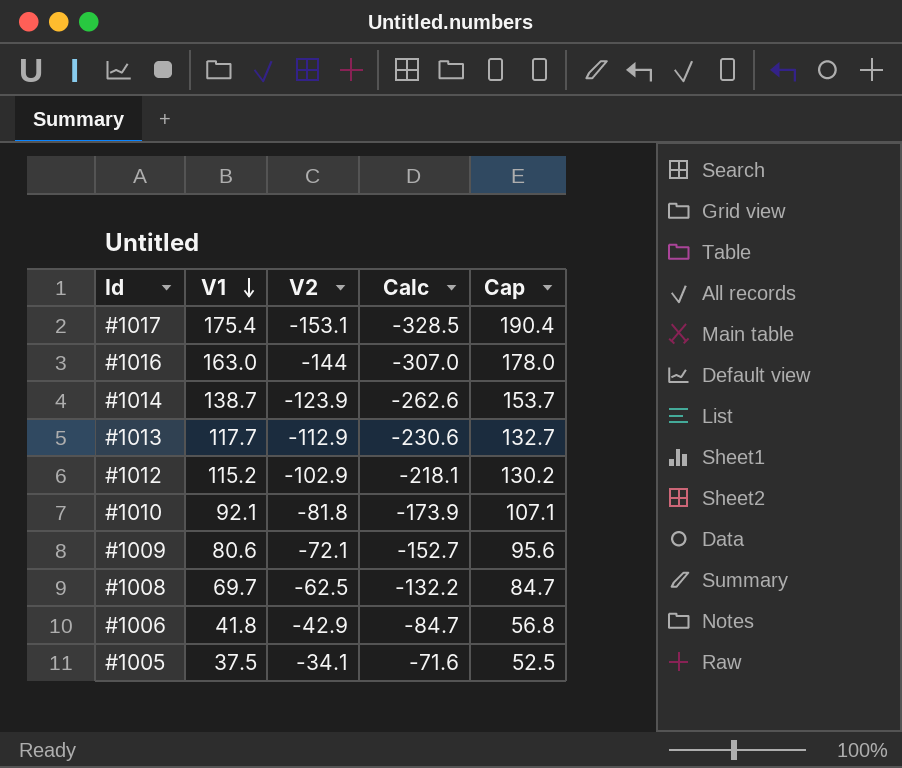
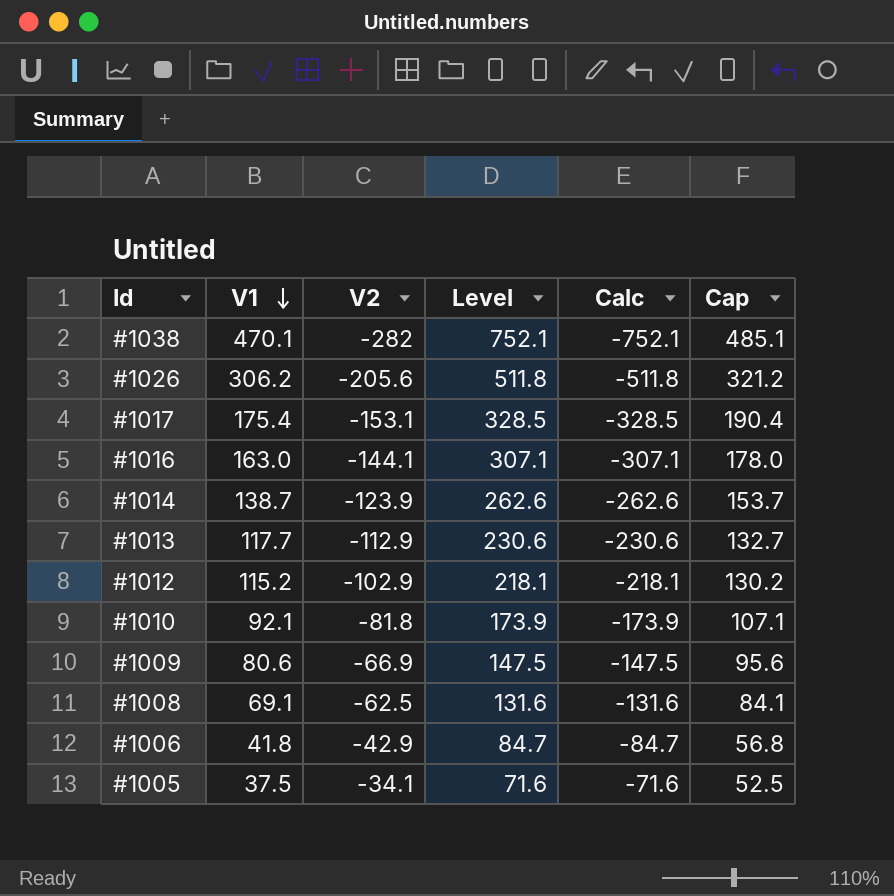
column Level | formula: none -> [V1] - [V2]
row #1038: none -> 470.1 | -282 | 752.1 | -752.1 | 485.1
row #1026: none -> 306.2 | -205.6 | 511.8 | -511.8 | 321.2
#1016 | V2: -144 -> -144.1
#1016 | Calc: -307.0 -> -307.1
#1009 | V2: -72.1 -> -66.9
#1009 | Calc: -152.7 -> -147.5
#1008 | V1: 69.7 -> 69.1
#1008 | Calc: -132.2 -> -131.6
#1008 | Cap: 84.7 -> 84.1

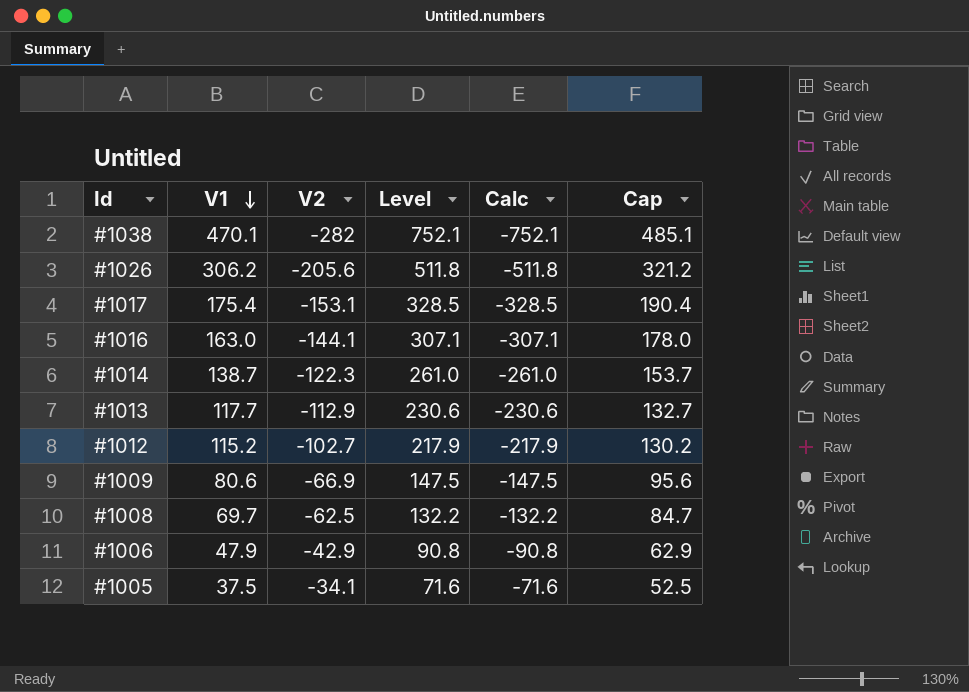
row #1010: 92.1 | -81.8 | 173.9 | -173.9 | 107.1 -> none
#1014 | V2: -123.9 -> -122.3
#1014 | Level: 262.6 -> 261.0
#1014 | Calc: -262.6 -> -261.0
#1012 | V2: -102.9 -> -102.7
#1012 | Level: 218.1 -> 217.9
#1012 | Calc: -218.1 -> -217.9
#1008 | V1: 69.1 -> 69.7
#1008 | Level: 131.6 -> 132.2
#1008 | Calc: -131.6 -> -132.2
#1008 | Cap: 84.1 -> 84.7
#1006 | V1: 41.8 -> 47.9
#1006 | Level: 84.7 -> 90.8
#1006 | Calc: -84.7 -> -90.8
#1006 | Cap: 56.8 -> 62.9

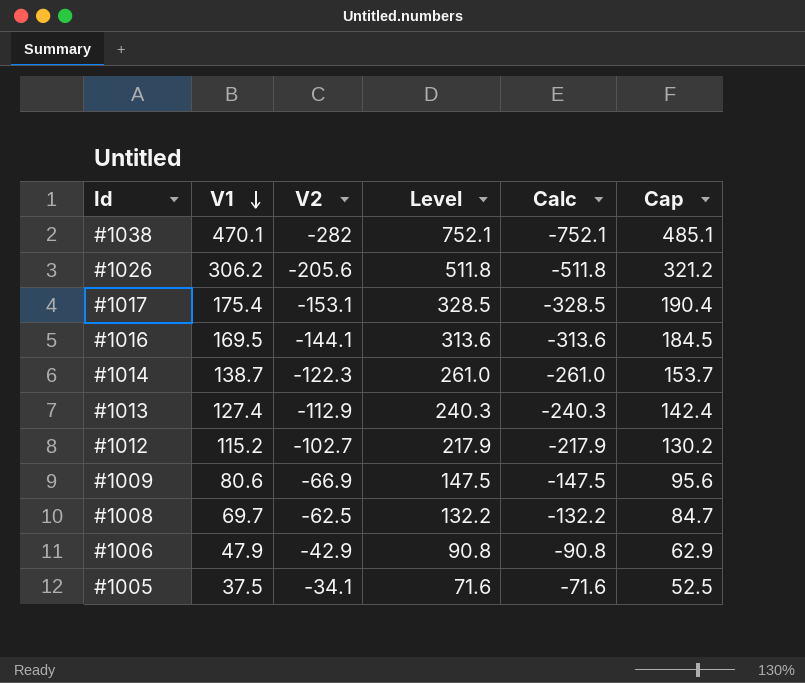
#1016 | V1: 163.0 -> 169.5
#1016 | Level: 307.1 -> 313.6
#1016 | Calc: -307.1 -> -313.6
#1016 | Cap: 178.0 -> 184.5
#1013 | V1: 117.7 -> 127.4
#1013 | Level: 230.6 -> 240.3
#1013 | Calc: -230.6 -> -240.3
#1013 | Cap: 132.7 -> 142.4

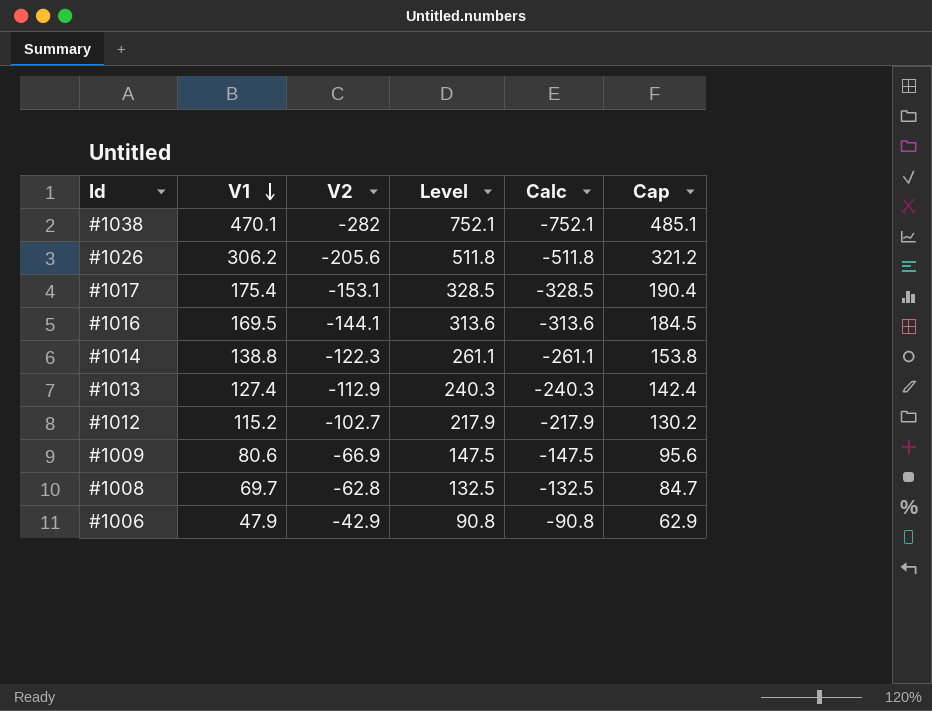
row #1005: 37.5 | -34.1 | 71.6 | -71.6 | 52.5 -> none
#1014 | V1: 138.7 -> 138.8
#1014 | Level: 261.0 -> 261.1
#1014 | Calc: -261.0 -> -261.1
#1014 | Cap: 153.7 -> 153.8
#1008 | V2: -62.5 -> -62.8
#1008 | Level: 132.2 -> 132.5
#1008 | Calc: -132.2 -> -132.5

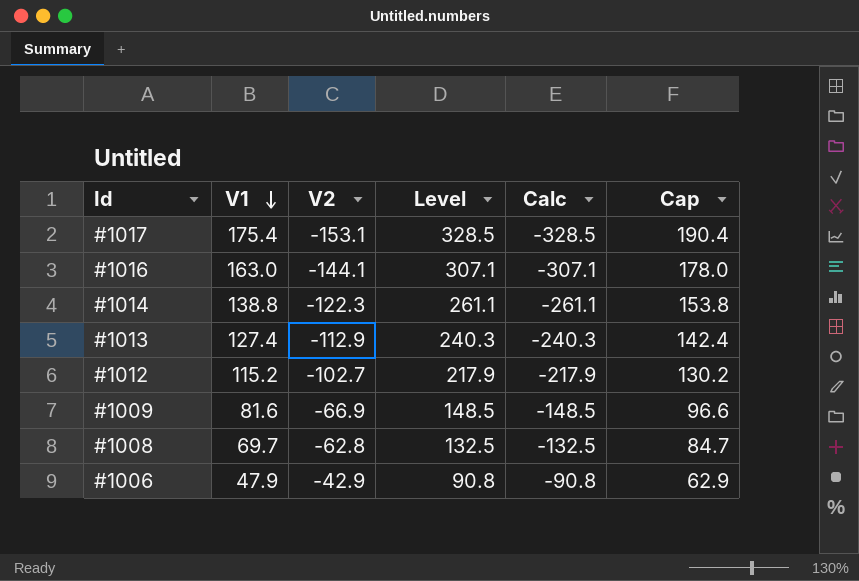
row #1038: 470.1 | -282 | 752.1 | -752.1 | 485.1 -> none
row #1026: 306.2 | -205.6 | 511.8 | -511.8 | 321.2 -> none
#1016 | V1: 169.5 -> 163.0
#1016 | Level: 313.6 -> 307.1
#1016 | Calc: -313.6 -> -307.1
#1016 | Cap: 184.5 -> 178.0
#1009 | V1: 80.6 -> 81.6
#1009 | Level: 147.5 -> 148.5
#1009 | Calc: -147.5 -> -148.5
#1009 | Cap: 95.6 -> 96.6

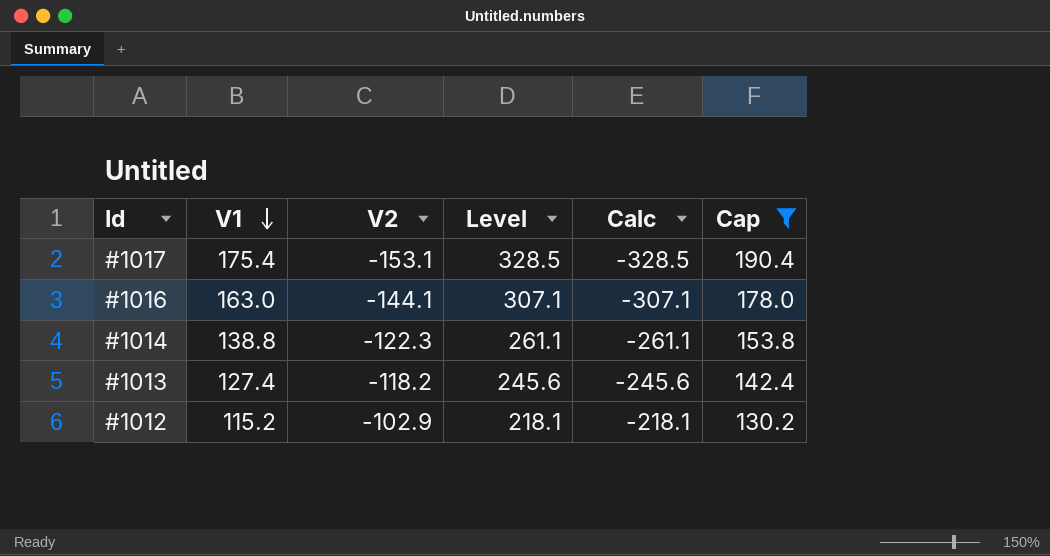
filter: none -> Cap >= 130.2
#1013 | V2: -112.9 -> -118.2
#1013 | Level: 240.3 -> 245.6
#1013 | Calc: -240.3 -> -245.6
#1012 | V2: -102.7 -> -102.9
#1012 | Level: 217.9 -> 218.1
#1012 | Calc: -217.9 -> -218.1

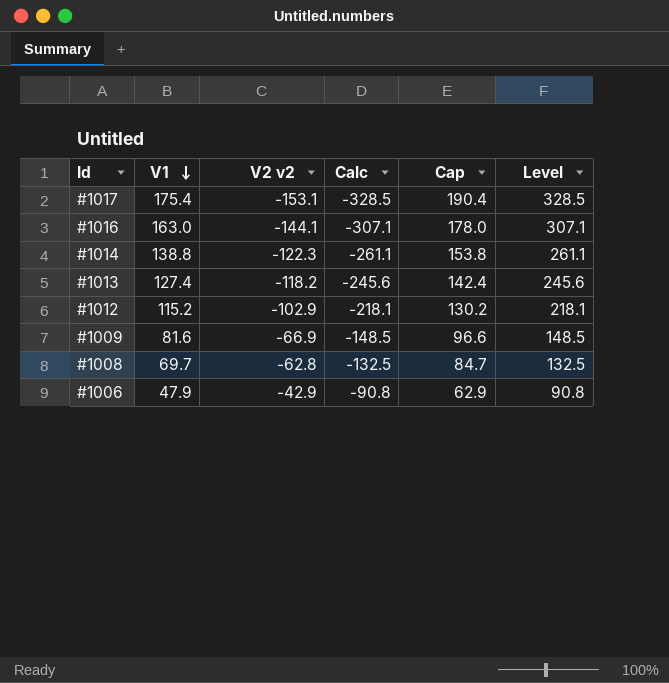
filter: Cap >= 130.2 -> none
column name: V2 -> V2 v2
column Level | position: 4 -> 6

